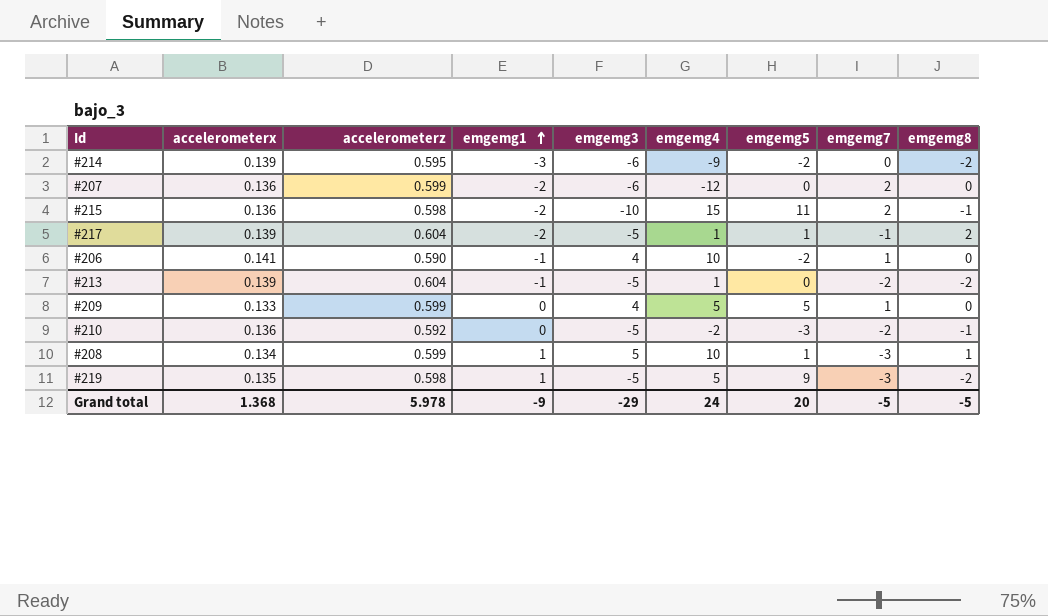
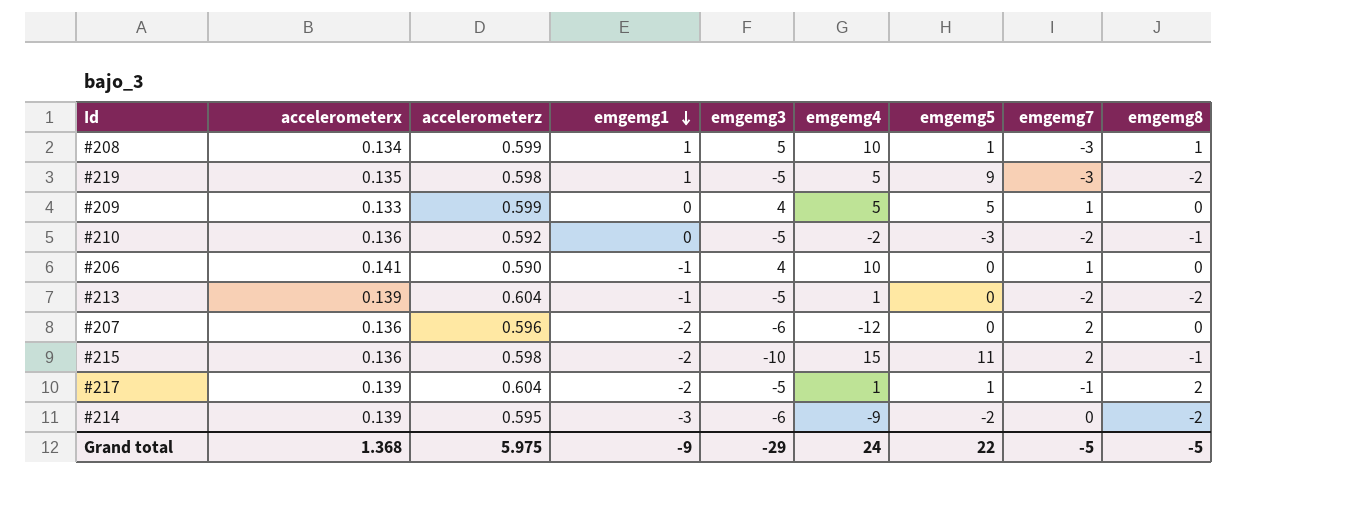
row order: emgemg1 ascending -> emgemg1 descending
#206 | emgemg5: -2 -> 0
#207 | accelerometerz: 0.599 -> 0.596
Grand total | accelerometerz: 5.978 -> 5.975
Grand total | emgemg5: 20 -> 22

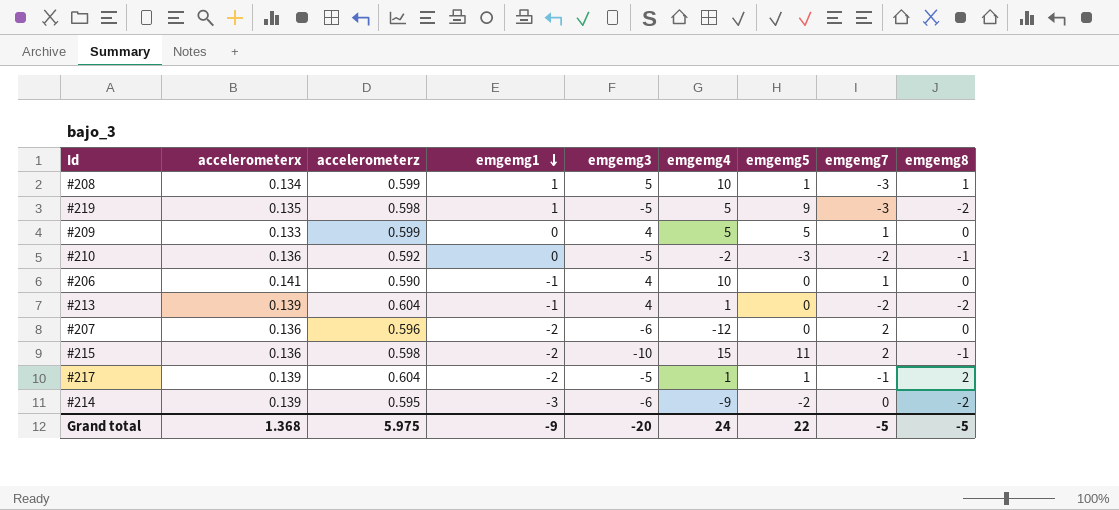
#213 | emgemg3: -5 -> 4
Grand total | emgemg3: -29 -> -20

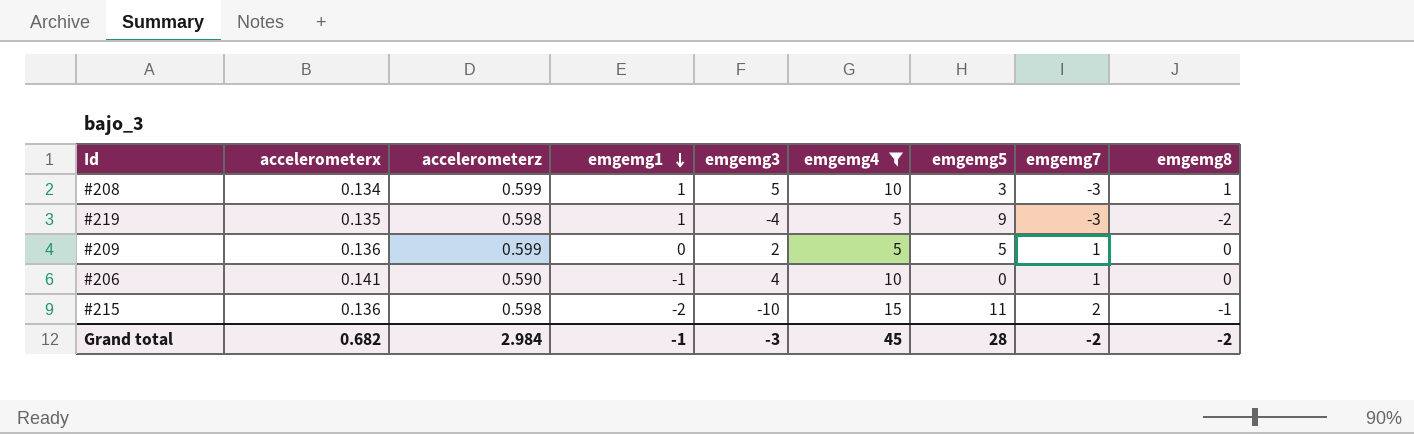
filter: none -> emgemg4 >= 5
#208 | emgemg5: 1 -> 3
#219 | emgemg3: -5 -> -4
#209 | accelerometerx: 0.133 -> 0.136
#209 | emgemg3: 4 -> 2
Grand total | accelerometerx: 1.368 -> 0.682
Grand total | accelerometerz: 5.975 -> 2.984
Grand total | emgemg1: -9 -> -1
Grand total | emgemg3: -20 -> -3
Grand total | emgemg4: 24 -> 45
Grand total | emgemg5: 22 -> 28
Grand total | emgemg7: -5 -> -2
Grand total | emgemg8: -5 -> -2

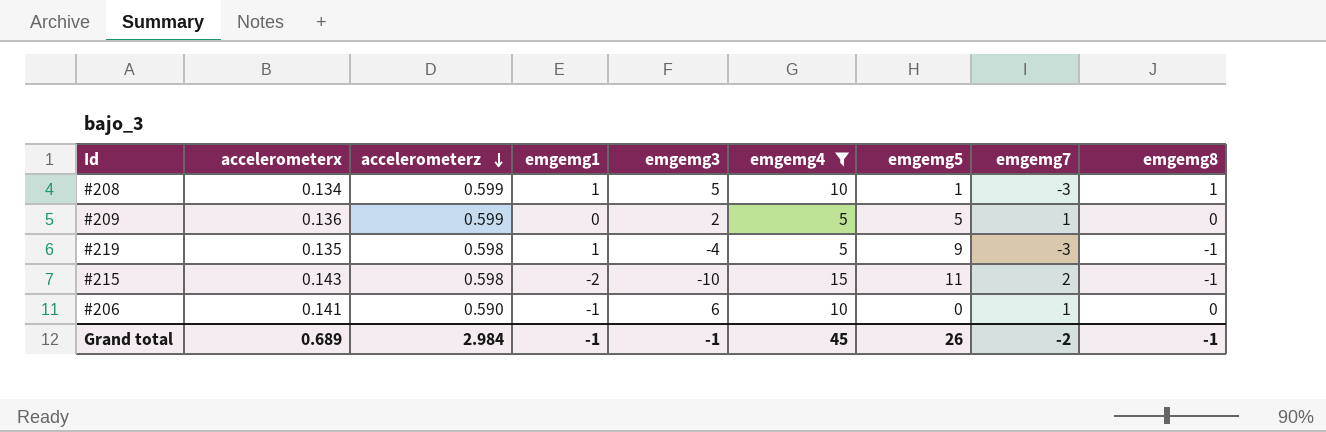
row order: emgemg1 descending -> accelerometerz descending
#208 | emgemg5: 3 -> 1
#219 | emgemg8: -2 -> -1
#215 | accelerometerx: 0.136 -> 0.143
#206 | emgemg3: 4 -> 6
Grand total | accelerometerx: 0.682 -> 0.689
Grand total | emgemg3: -3 -> -1
Grand total | emgemg5: 28 -> 26
Grand total | emgemg8: -2 -> -1

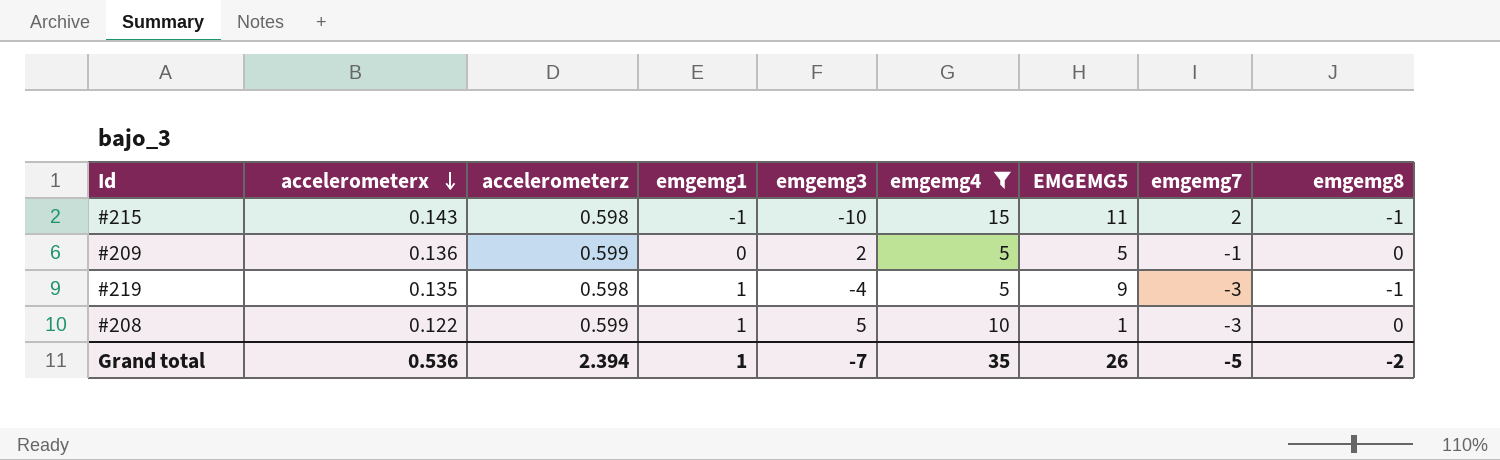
row order: accelerometerz descending -> accelerometerx descending
column name: emgemg5 -> EMGEMG5
row #206: 0.141 | 0.590 | -1 | 6 | 10 | 0 | 1 | 0 -> none
#215 | emgemg1: -2 -> -1
#209 | emgemg7: 1 -> -1
#208 | accelerometerx: 0.134 -> 0.122
#208 | emgemg8: 1 -> 0
Grand total | accelerometerx: 0.689 -> 0.536
Grand total | accelerometerz: 2.984 -> 2.394
Grand total | emgemg1: -1 -> 1
Grand total | emgemg3: -1 -> -7
Grand total | emgemg4: 45 -> 35
Grand total | emgemg7: -2 -> -5
Grand total | emgemg8: -1 -> -2

